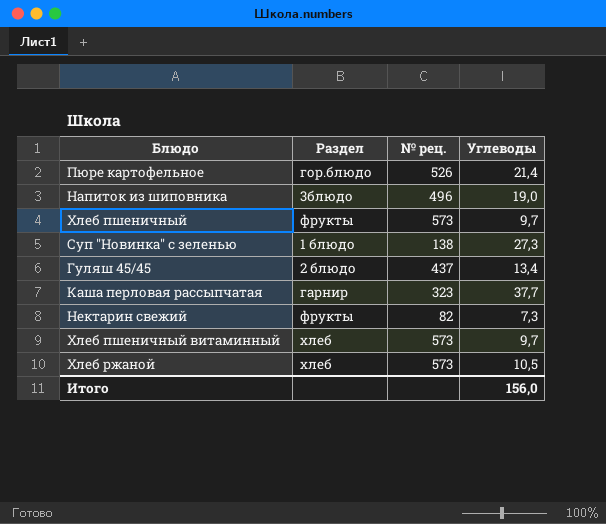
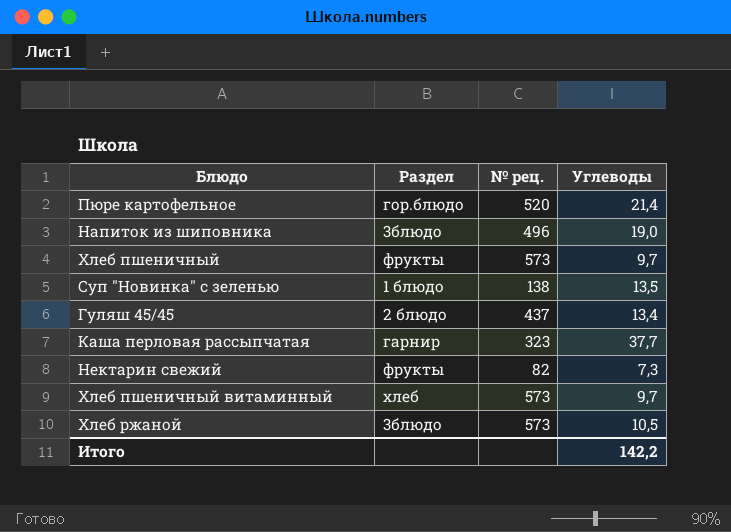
Пюре картофельное | № рец.: 526 -> 520
Суп "Новинка" с зеленью | Углеводы: 27,3 -> 13,5
Хлеб ржаной | Раздел: хлеб -> 3блюдо
Итого | Углеводы: 156,0 -> 142,2

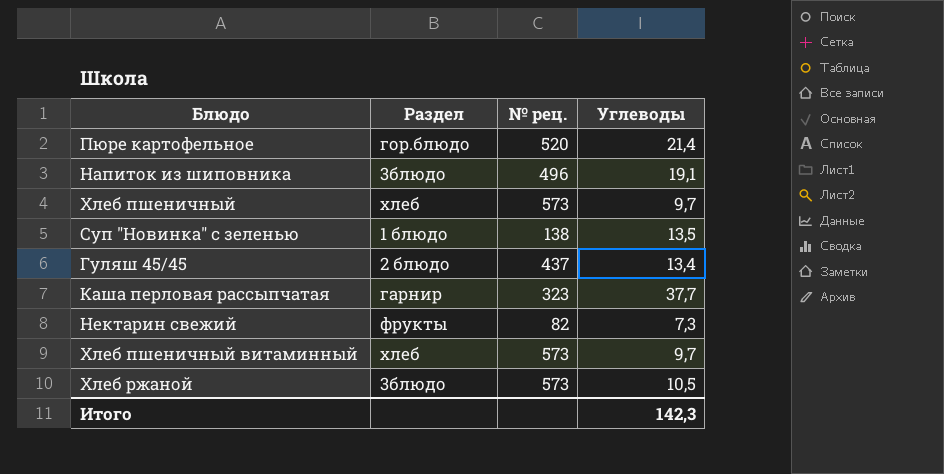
Напиток из шиповника | Углеводы: 19,0 -> 19,1
Хлеб пшеничный | Раздел: фрукты -> хлеб
Итого | Углеводы: 142,2 -> 142,3

